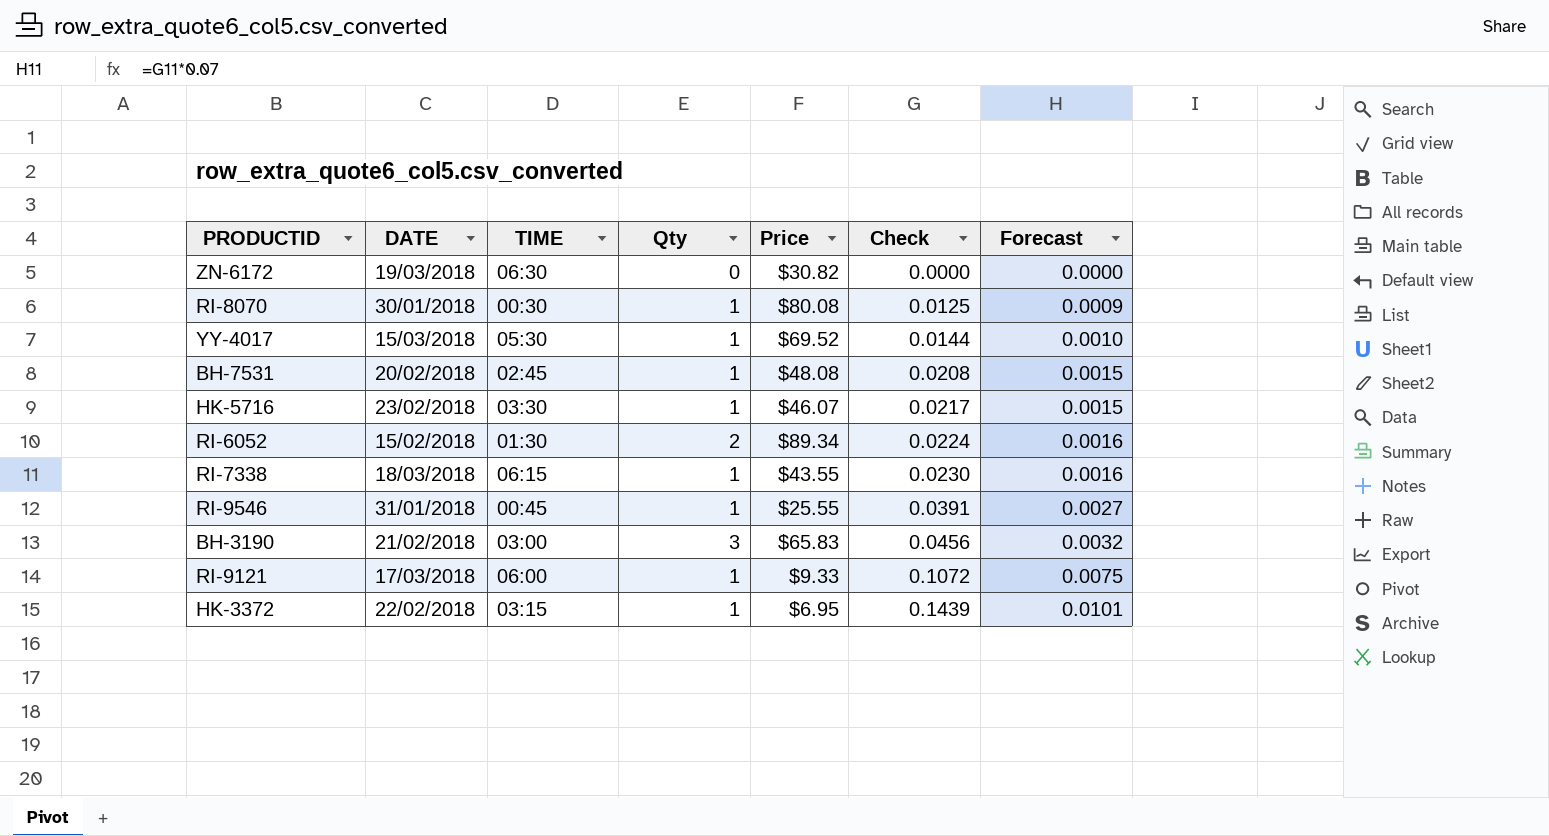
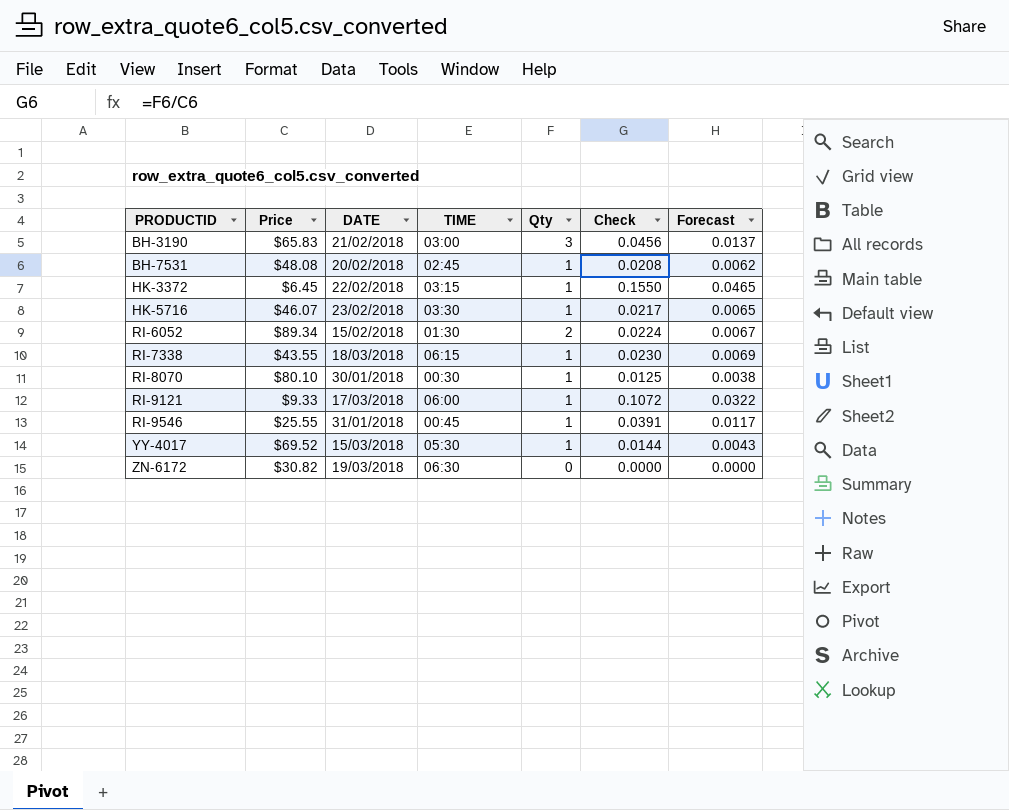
row order: Check ascending -> PRODUCTID ascending
column Price | position: 5 -> 2
column Forecast | formula: [Check] * 0.07 -> [Check] * 0.3
HK-3372 | Price: $6.95 -> $6.45
HK-3372 | Check: 0.1439 -> 0.1550
RI-8070 | Price: $80.08 -> $80.10

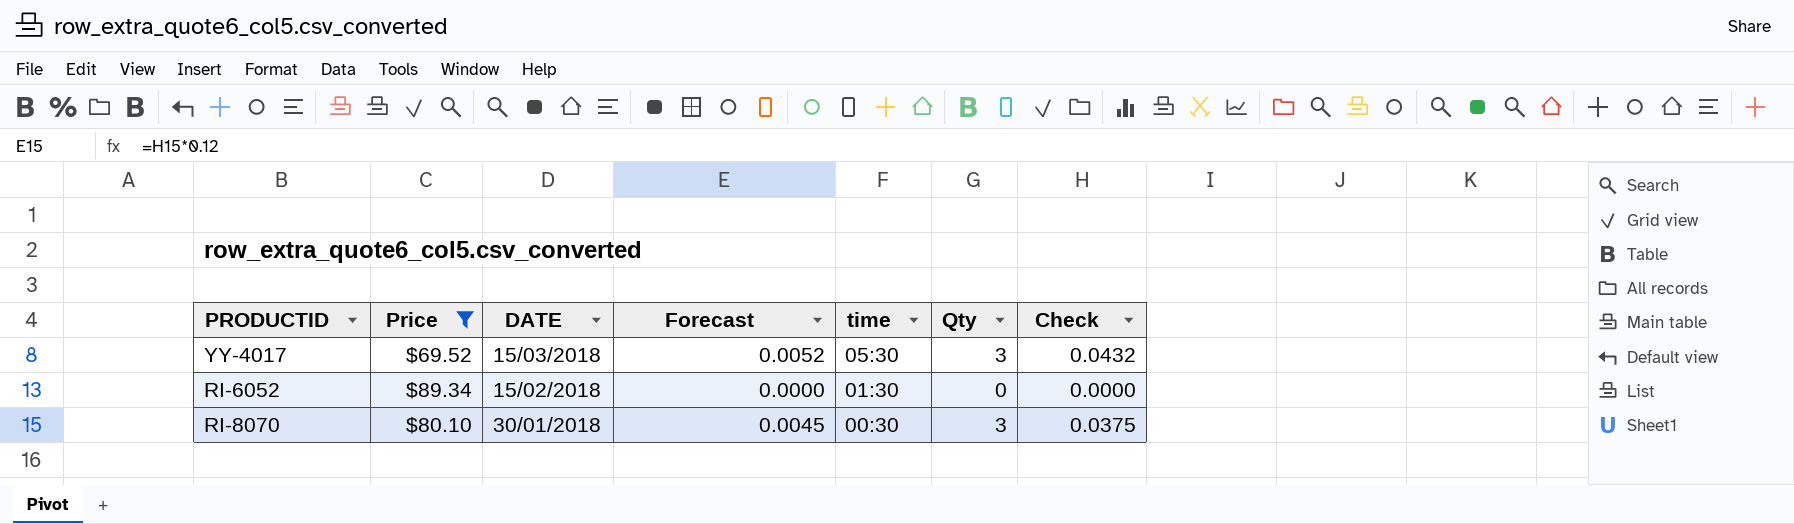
filter: none -> Price >= $69.52
row order: PRODUCTID ascending -> DATE descending
column Forecast | formula: [Check] * 0.3 -> [Check] * 0.12
column Forecast | position: 7 -> 4
column name: TIME -> time
YY-4017 | Qty: 1 -> 3
YY-4017 | Check: 0.0144 -> 0.0432
RI-6052 | Qty: 2 -> 0
RI-6052 | Check: 0.0224 -> 0.0000
RI-8070 | Qty: 1 -> 3
RI-8070 | Check: 0.0125 -> 0.0375

